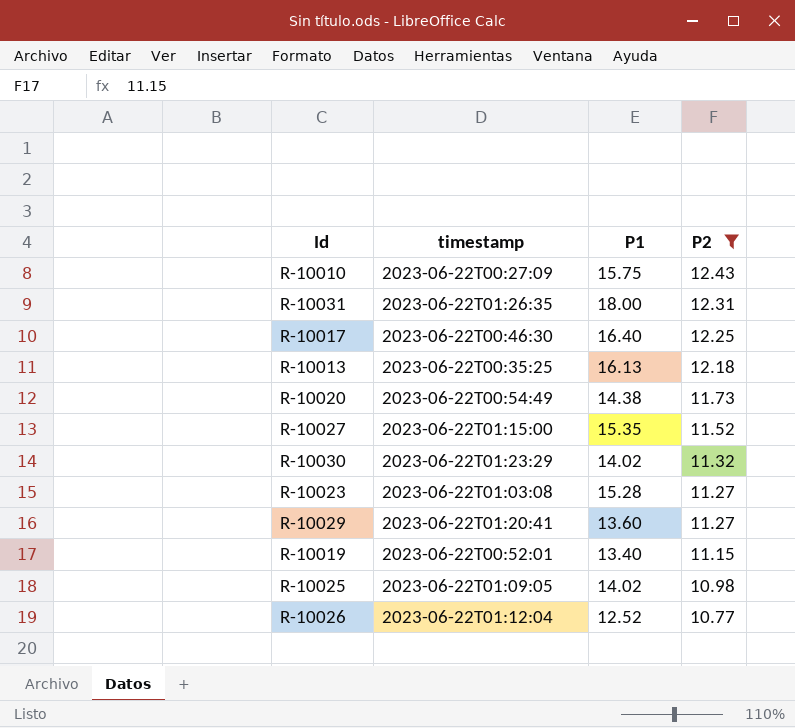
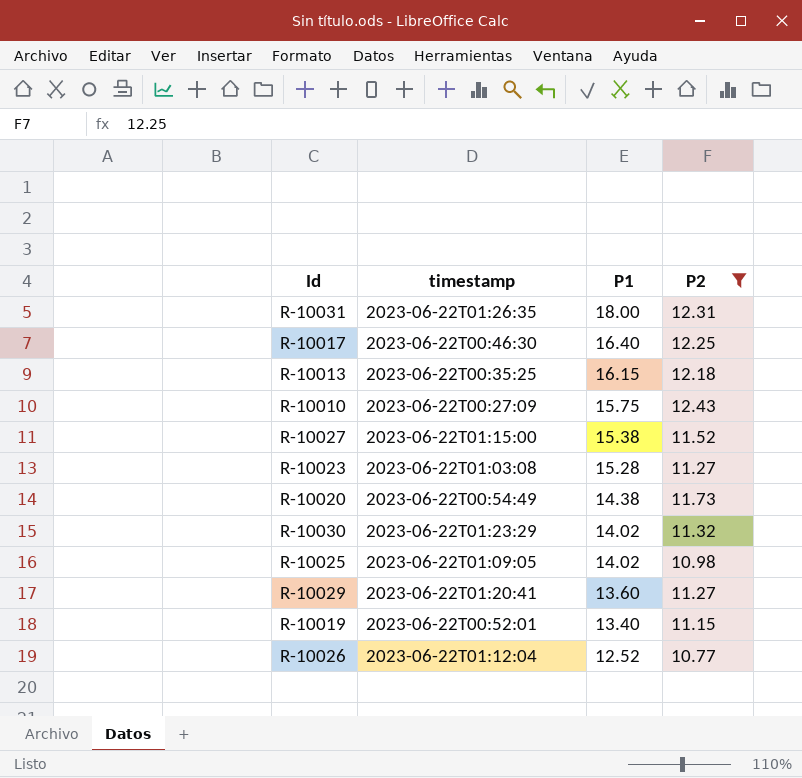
row order: P2 descending -> P1 descending
R-10013 | P1: 16.13 -> 16.15
R-10027 | P1: 15.35 -> 15.38

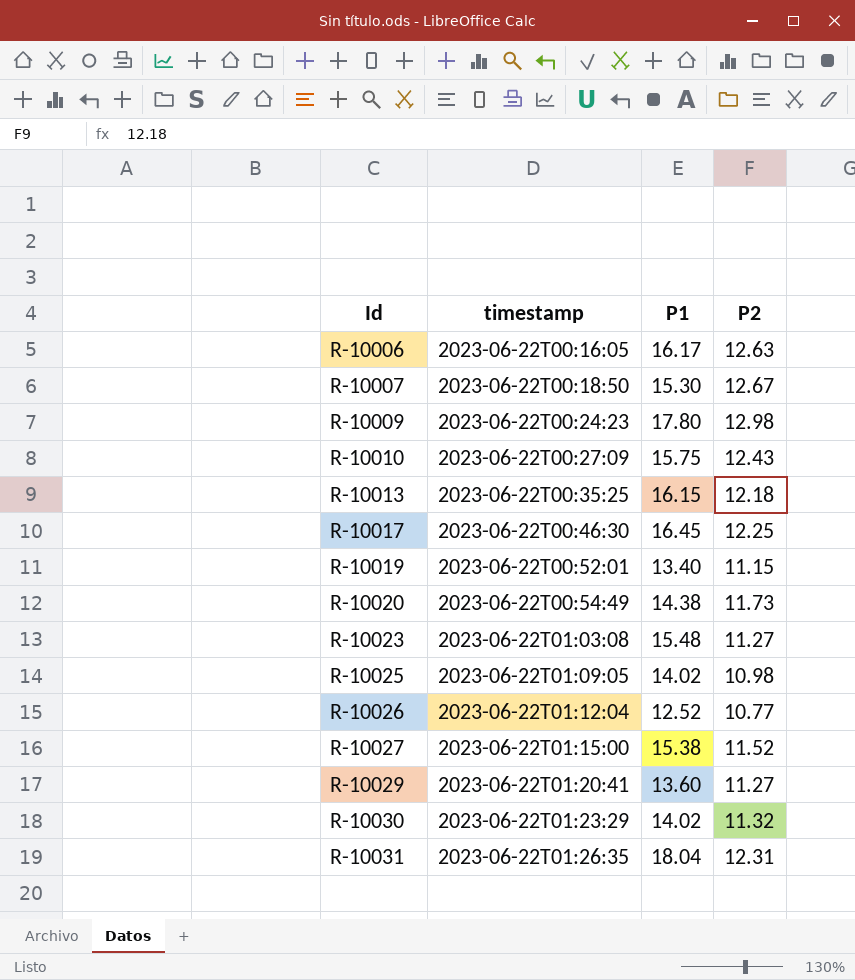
filter: P2 <= 12.43 -> none
row order: P1 descending -> Id ascending
R-10017 | P1: 16.40 -> 16.45
R-10023 | P1: 15.28 -> 15.48
R-10031 | P1: 18.00 -> 18.04

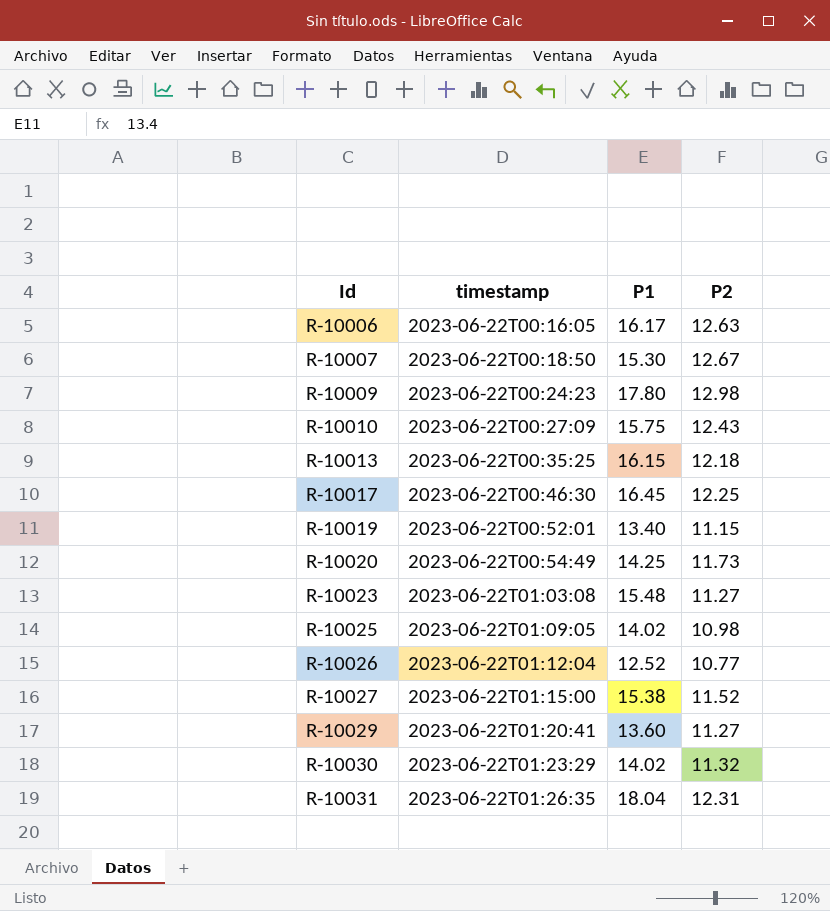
R-10020 | P1: 14.38 -> 14.25

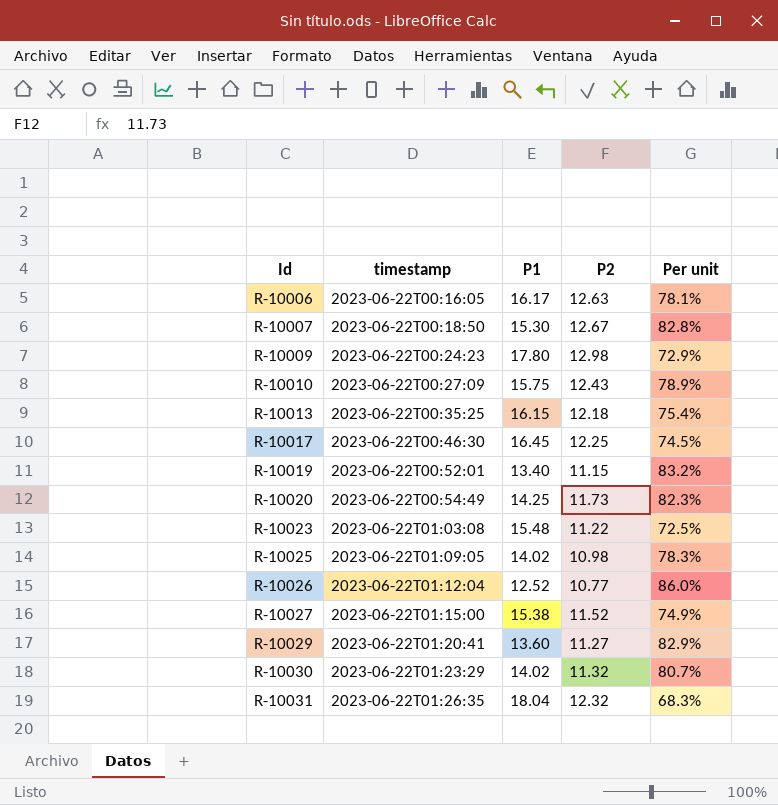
column Per unit | formula: none -> [P2] / [P1]
R-10023 | P2: 11.27 -> 11.22
R-10031 | P2: 12.31 -> 12.32

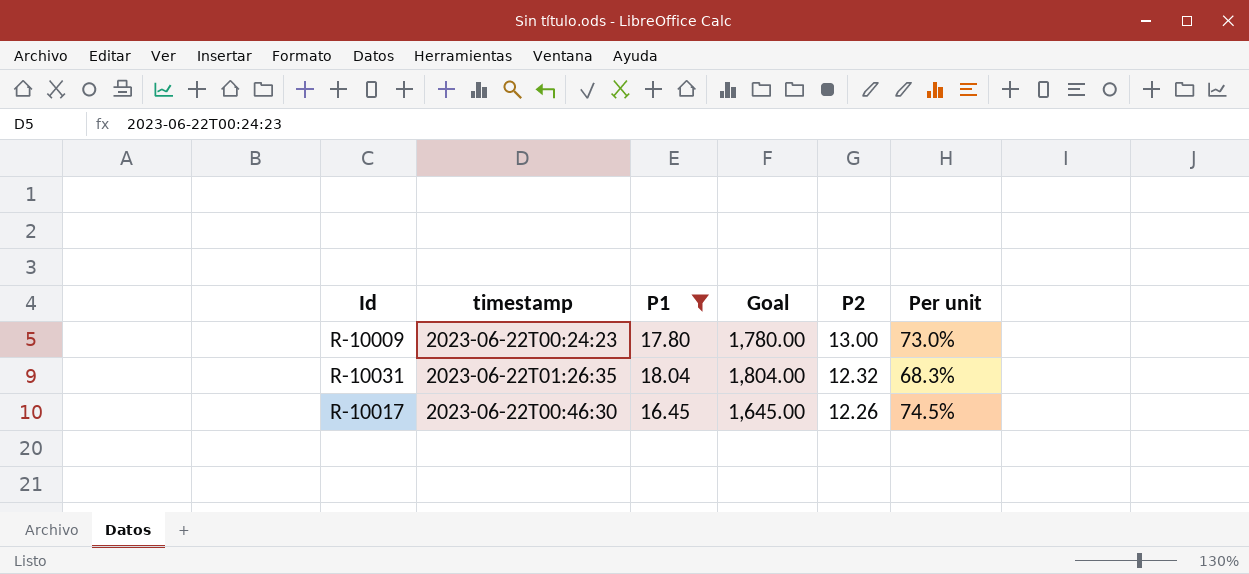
filter: none -> P1 >= 16.45
row order: Id ascending -> P2 descending
column Goal | formula: none -> [P1] * 100
R-10009 | P2: 12.98 -> 13.00
R-10009 | Per unit: 72.9% -> 73.0%
R-10017 | P2: 12.25 -> 12.26

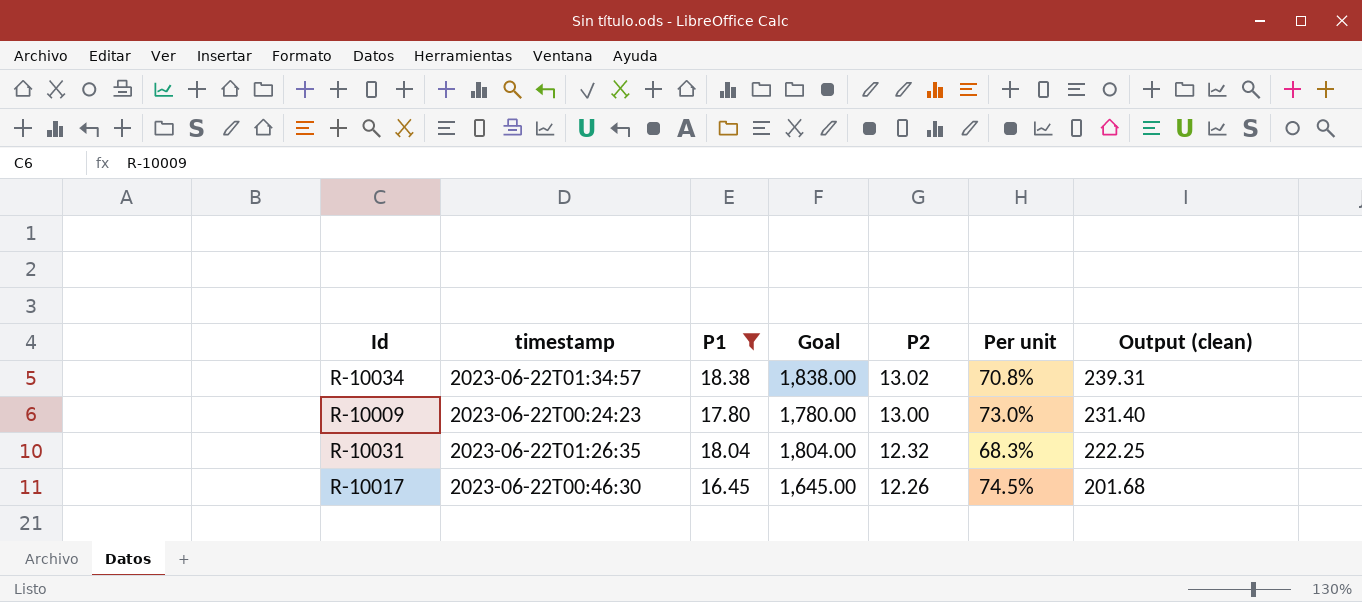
column Output (clean) | formula: none -> [P1] * [P2]
row R-10034: none -> 2023-06-22T01:34:57 | 18.38 | 1,838.00 | 13.02 | 70.8% | 239.31

